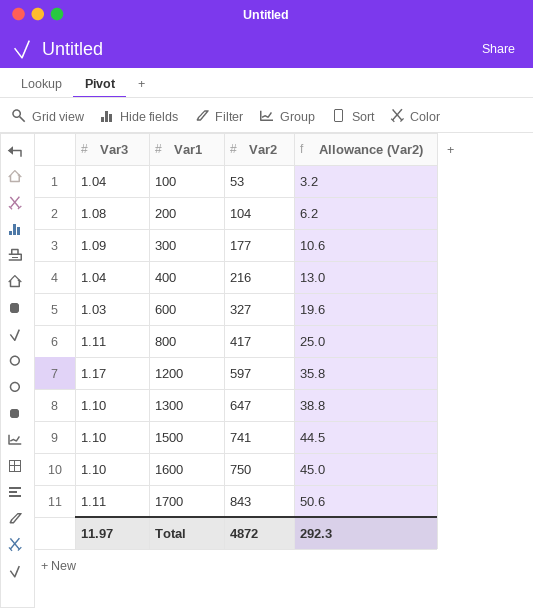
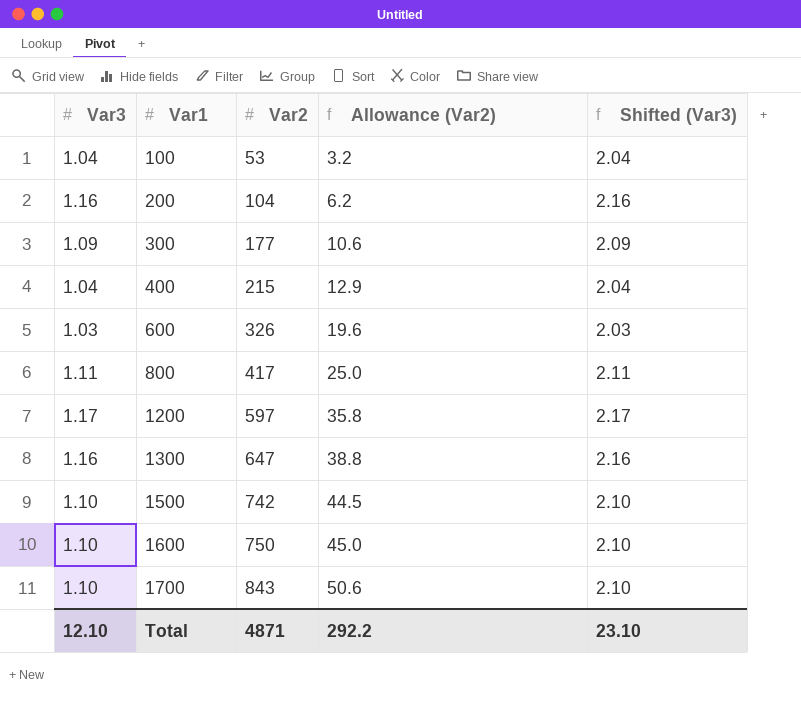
column Shifted (Var3) | formula: none -> [Var3] + 1
200 | Var3: 1.08 -> 1.16
400 | Var2: 216 -> 215
400 | Allowance (Var2): 13.0 -> 12.9
600 | Var2: 327 -> 326
1300 | Var3: 1.10 -> 1.16
1500 | Var2: 741 -> 742
1700 | Var3: 1.11 -> 1.10
Total | Var3: 11.97 -> 12.10
Total | Var2: 4872 -> 4871
Total | Allowance (Var2): 292.3 -> 292.2

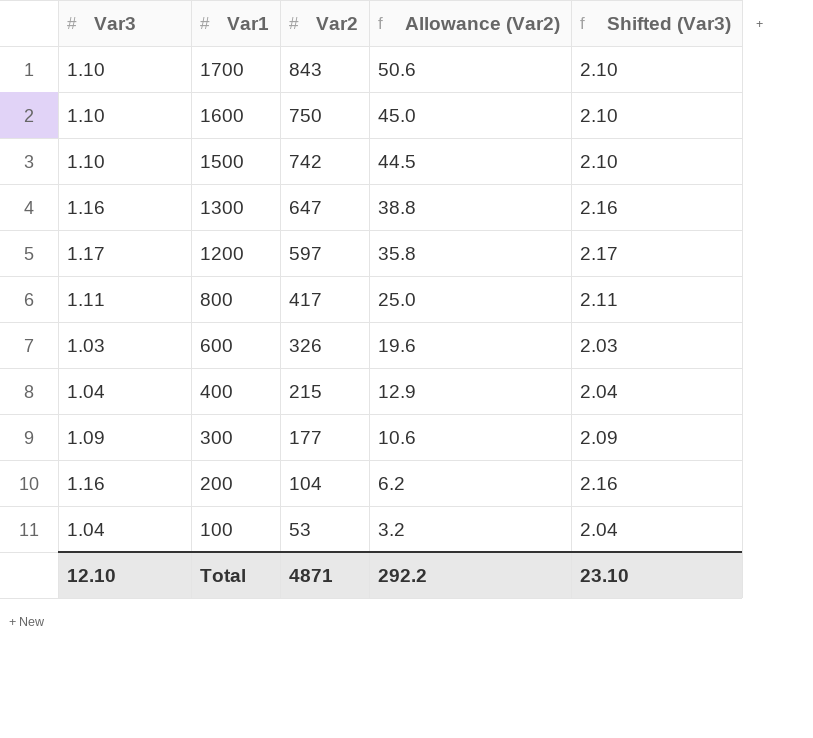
row order: Var1 ascending -> Var1 descending

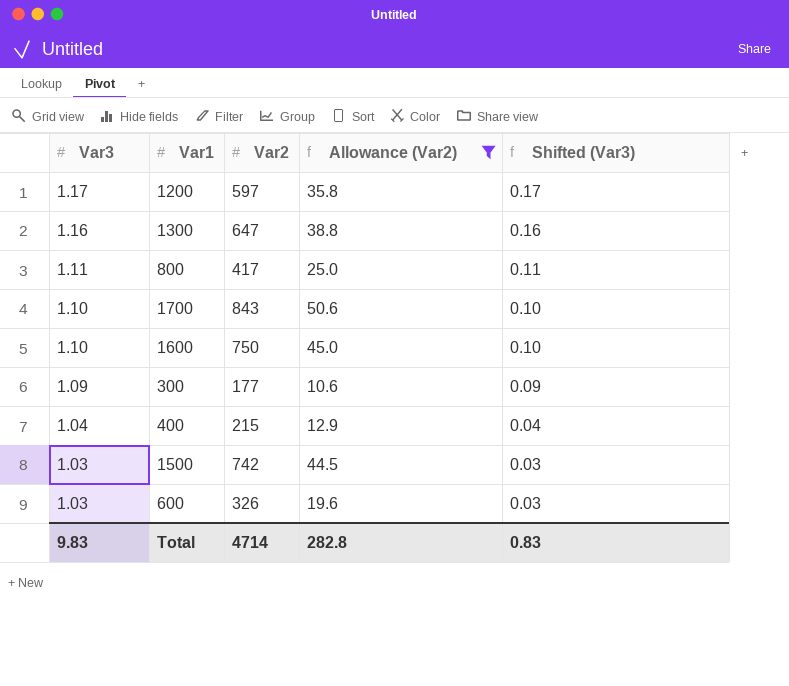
filter: none -> Allowance (Var2) >= 10.6
row order: Var1 descending -> Var3 descending
column Shifted (Var3) | formula: [Var3] + 1 -> [Var3] - 1
1500 | Var3: 1.10 -> 1.03
Total | Var3: 12.10 -> 9.83
Total | Var2: 4871 -> 4714
Total | Allowance (Var2): 292.2 -> 282.8
Total | Shifted (Var3): 23.10 -> 0.83

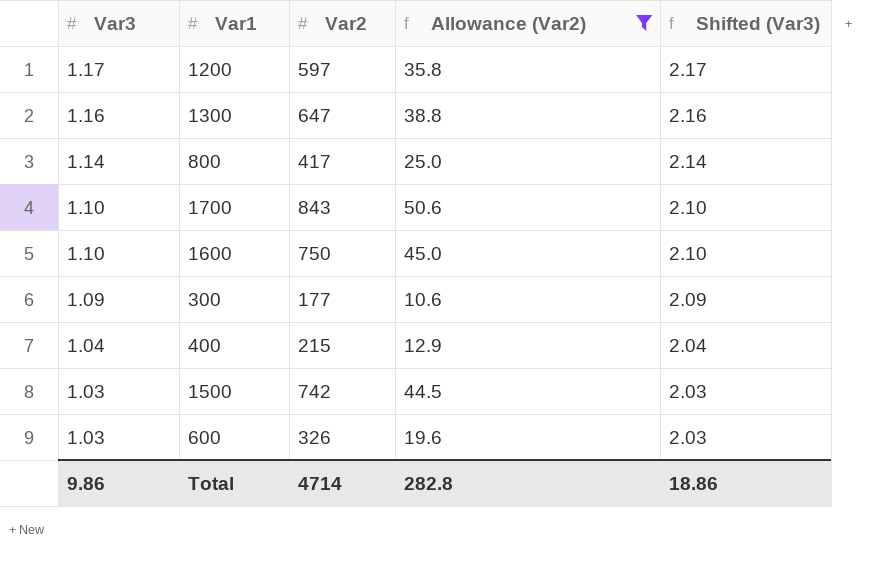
column Shifted (Var3) | formula: [Var3] - 1 -> [Var3] + 1
800 | Var3: 1.11 -> 1.14
Total | Var3: 9.83 -> 9.86
Total | Shifted (Var3): 0.83 -> 18.86

